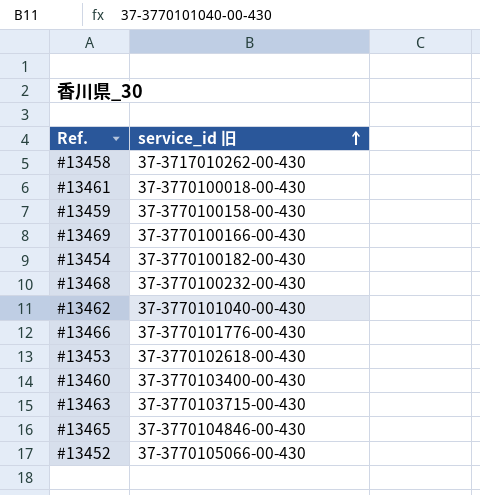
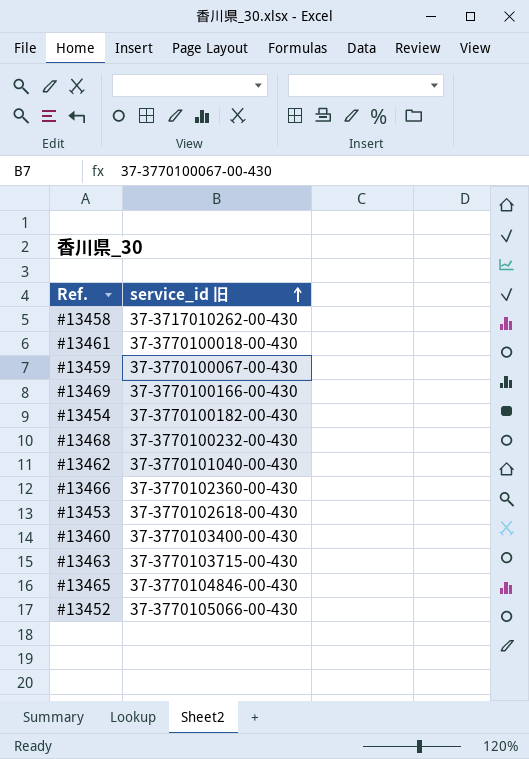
#13459 | service_id 旧: 37-3770100158-00-430 -> 37-3770100067-00-430
#13466 | service_id 旧: 37-3770101776-00-430 -> 37-3770102360-00-430

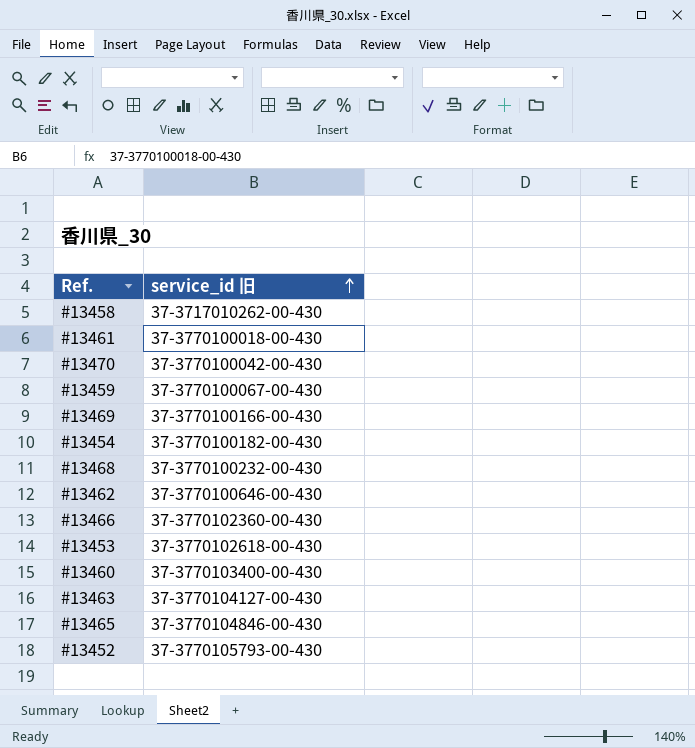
row #13470: none -> 37-3770100042-00-430
#13462 | service_id 旧: 37-3770101040-00-430 -> 37-3770100646-00-430
#13463 | service_id 旧: 37-3770103715-00-430 -> 37-3770104127-00-430
#13452 | service_id 旧: 37-3770105066-00-430 -> 37-3770105793-00-430

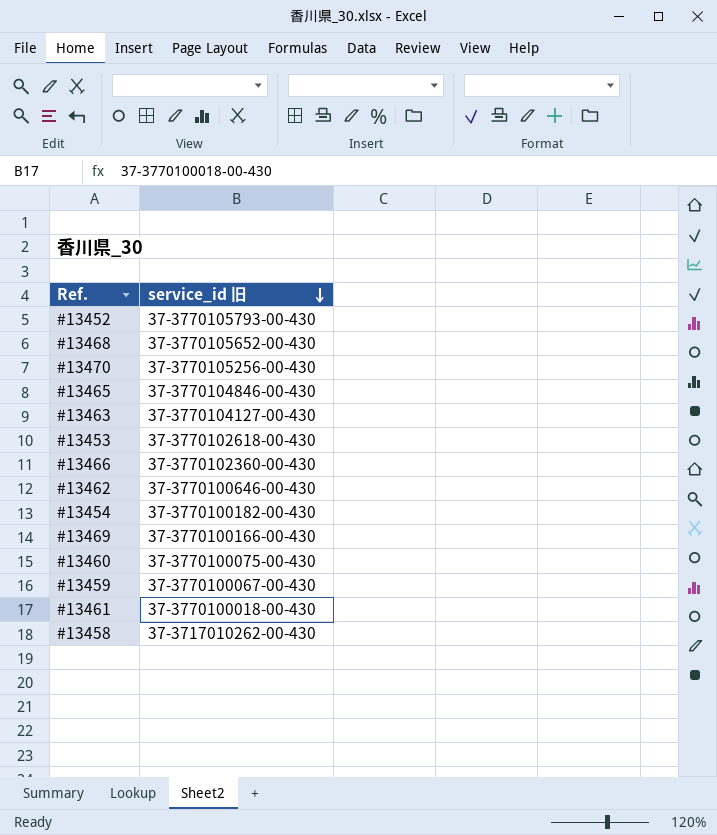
row order: service_id 旧 ascending -> service_id 旧 descending
#13468 | service_id 旧: 37-3770100232-00-430 -> 37-3770105652-00-430
#13470 | service_id 旧: 37-3770100042-00-430 -> 37-3770105256-00-430
#13460 | service_id 旧: 37-3770103400-00-430 -> 37-3770100075-00-430

